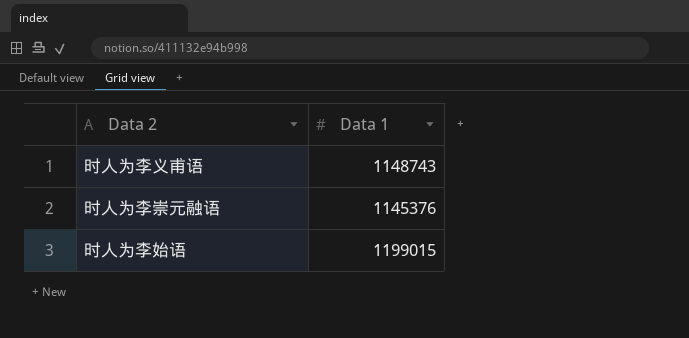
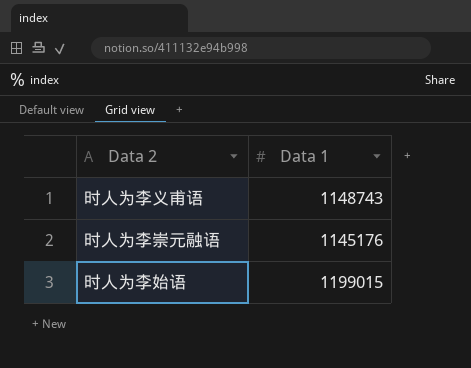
时人为李崇元融语 | Data 1: 1145376 -> 1145176

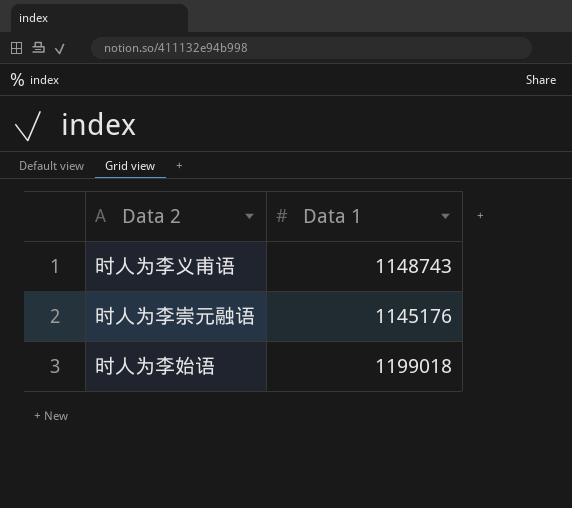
时人为李始语 | Data 1: 1199015 -> 1199018

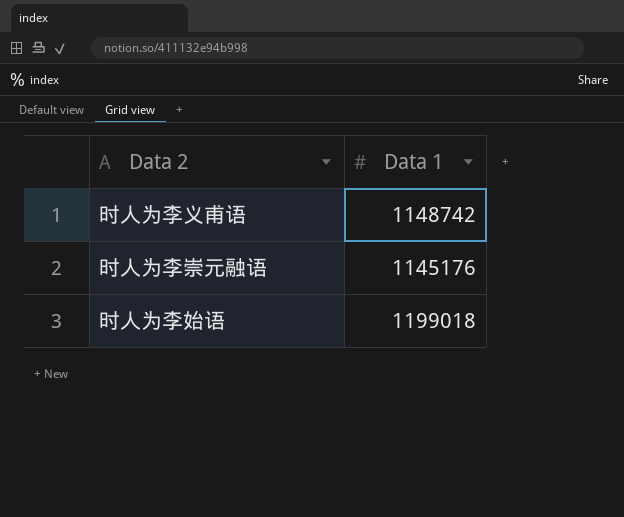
时人为李义甫语 | Data 1: 1148743 -> 1148742

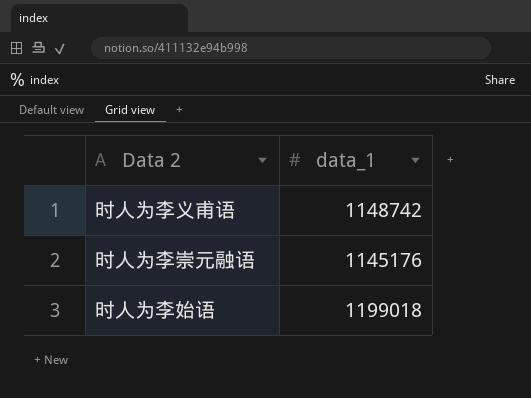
column name: Data 1 -> data_1

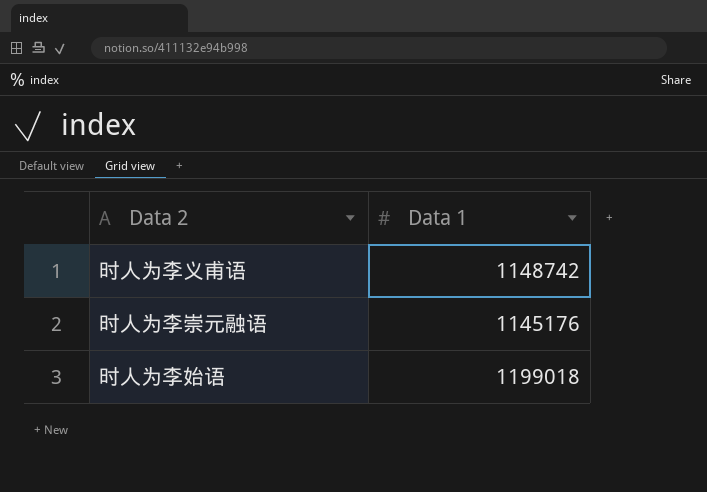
column name: data_1 -> Data 1

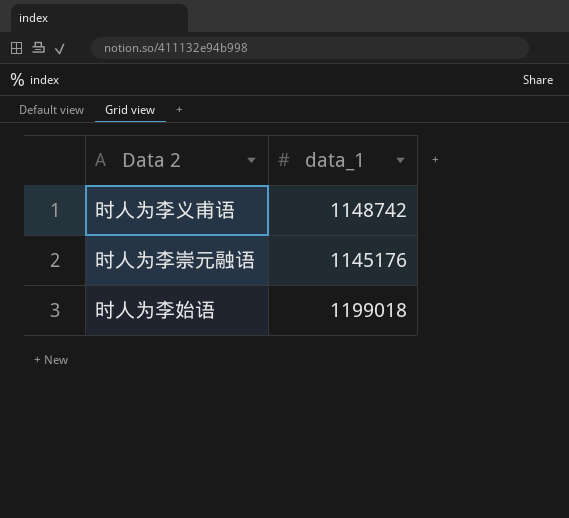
column name: Data 1 -> data_1

